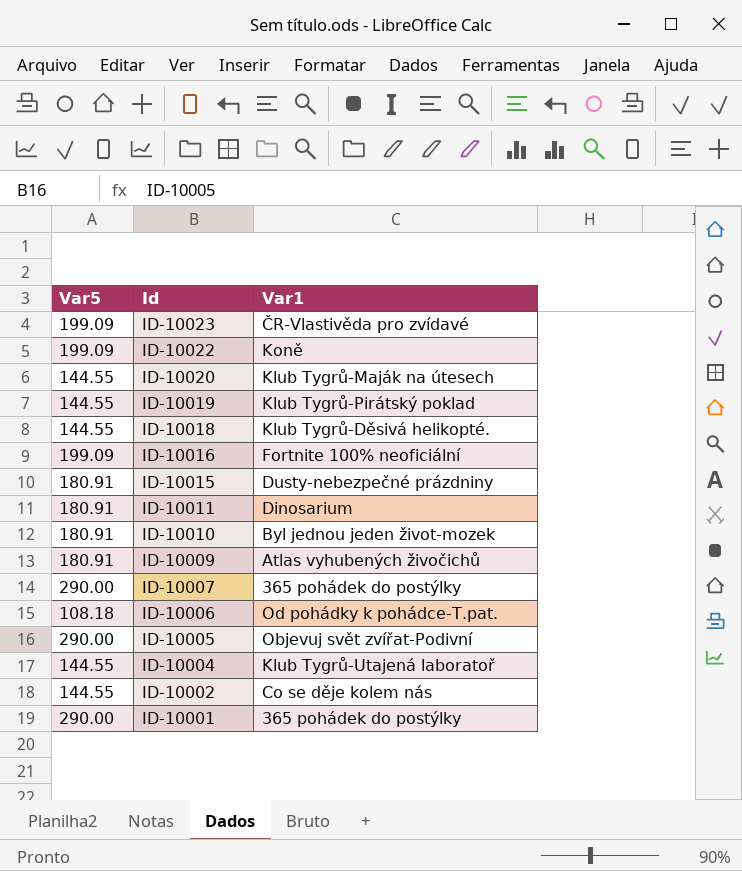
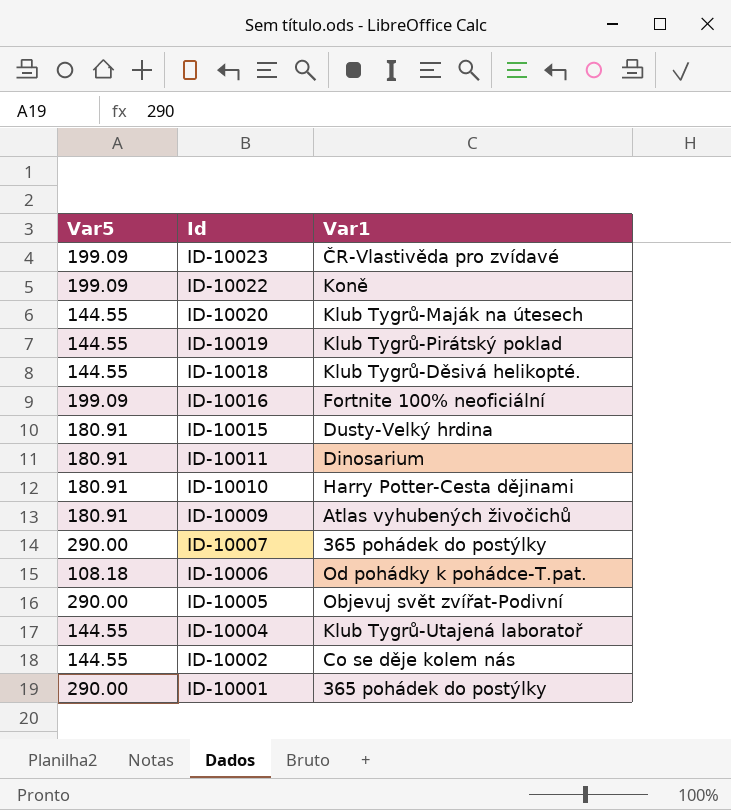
ID-10015 | Var1: Dusty-nebezpečné prázdniny -> Dusty-Velký hrdina
ID-10010 | Var1: Byl jednou jeden život-mozek -> Harry Potter-Cesta dějinami

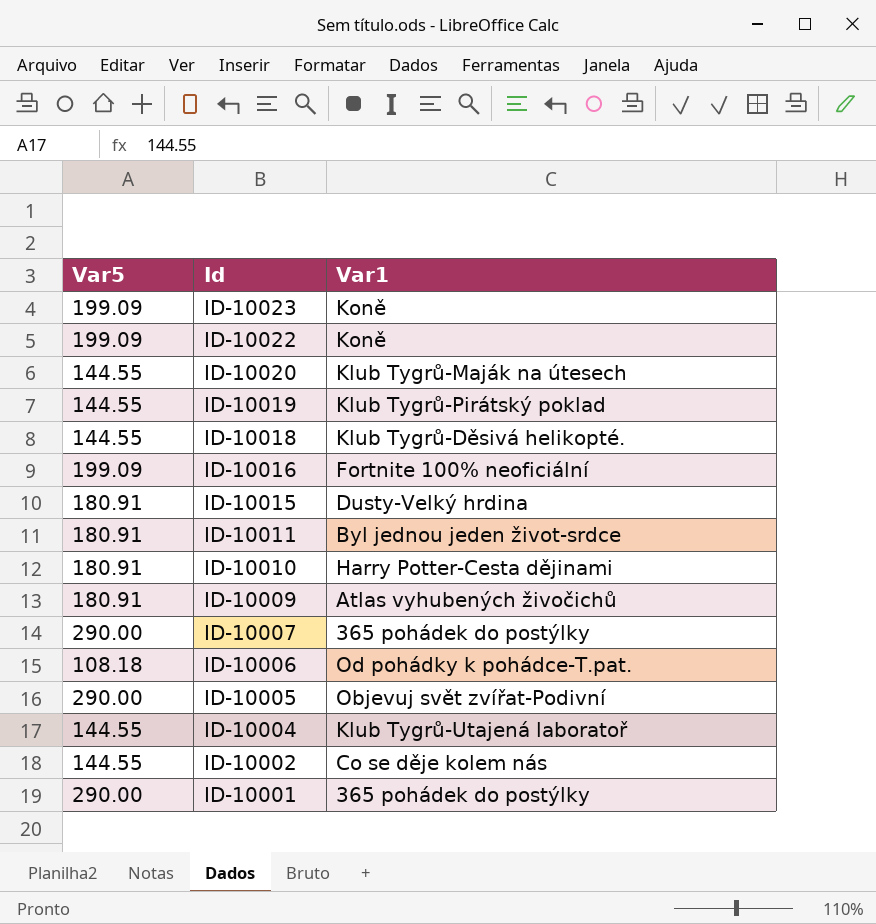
ID-10023 | Var1: ČR-Vlastivěda pro zvídavé -> Koně
ID-10011 | Var1: Dinosarium -> Byl jednou jeden život-srdce

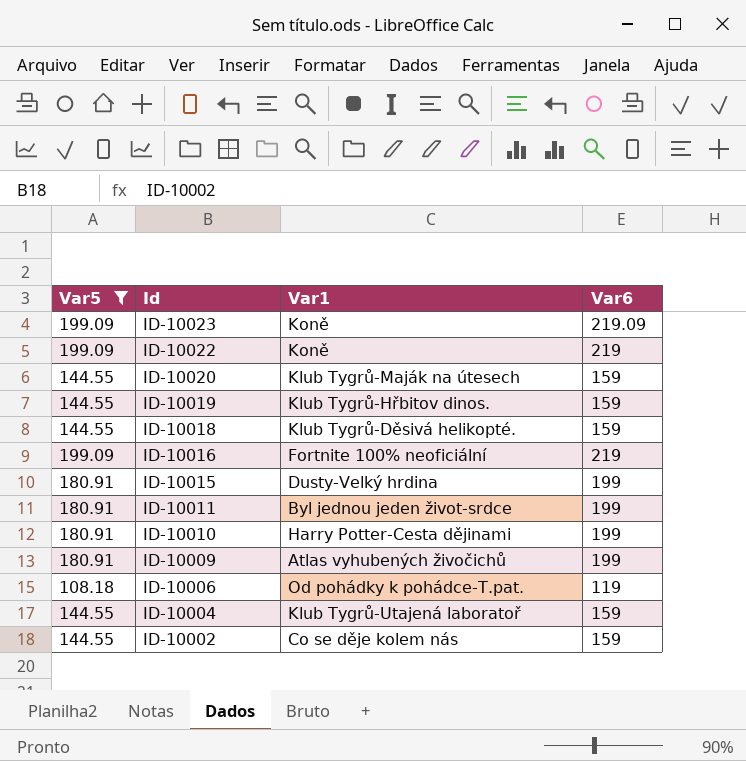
filter: none -> Var5 != 290.00
column Var6 | position: none -> 4
ID-10019 | Var1: Klub Tygrů-Pirátský poklad -> Klub Tygrů-Hřbitov dinos.

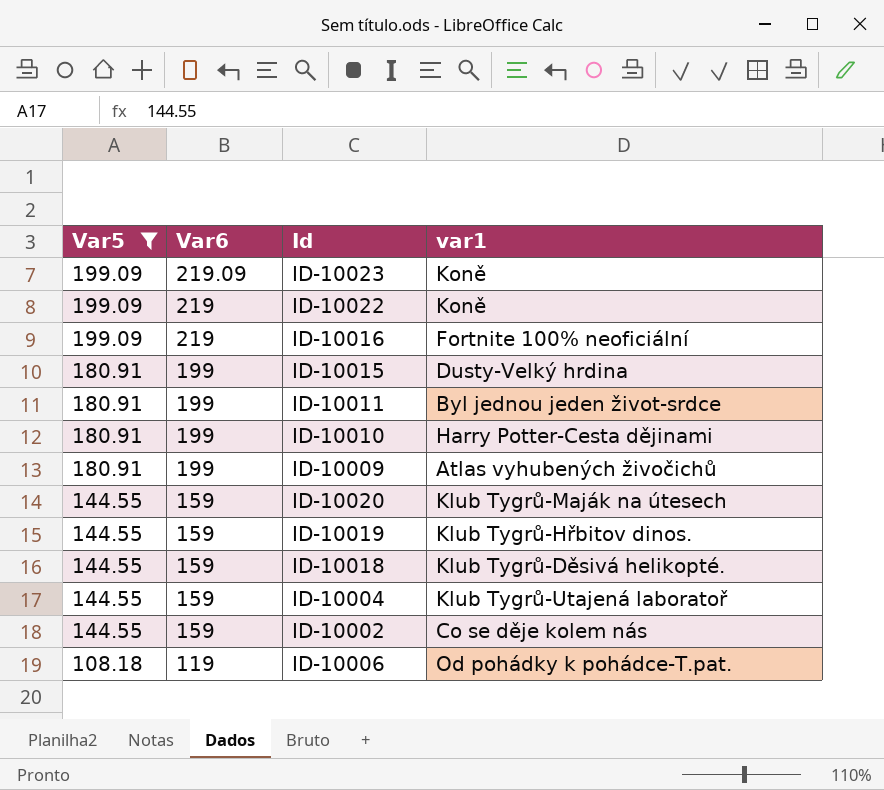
row order: Id descending -> Var5 descending
column Var6 | position: 4 -> 2
column name: Var1 -> var1

